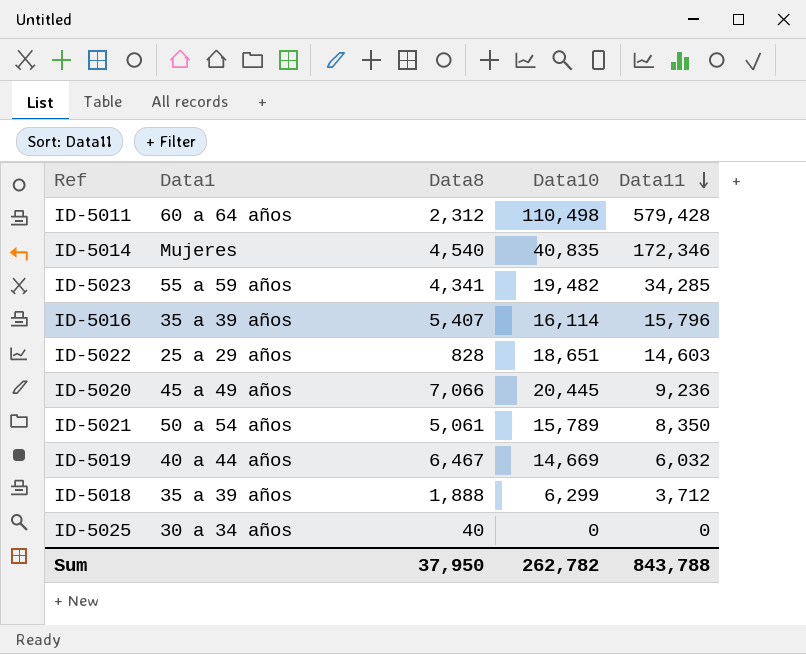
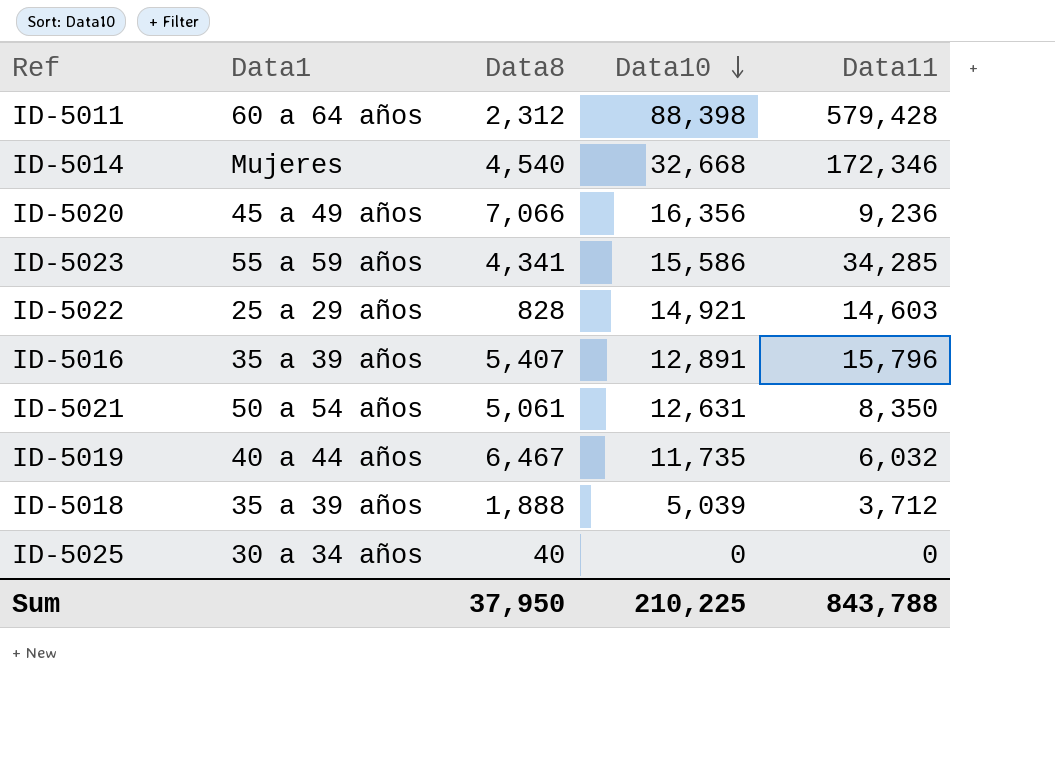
row order: Data11 descending -> Data10 descending
ID-5011 | Data10: 110,498 -> 88,398
ID-5014 | Data10: 40,835 -> 32,668
ID-5020 | Data10: 20,445 -> 16,356
ID-5023 | Data10: 19,482 -> 15,586
ID-5022 | Data10: 18,651 -> 14,921
ID-5016 | Data10: 16,114 -> 12,891
ID-5021 | Data10: 15,789 -> 12,631
ID-5019 | Data10: 14,669 -> 11,735
ID-5018 | Data10: 6,299 -> 5,039
Sum | Data10: 262,782 -> 210,225

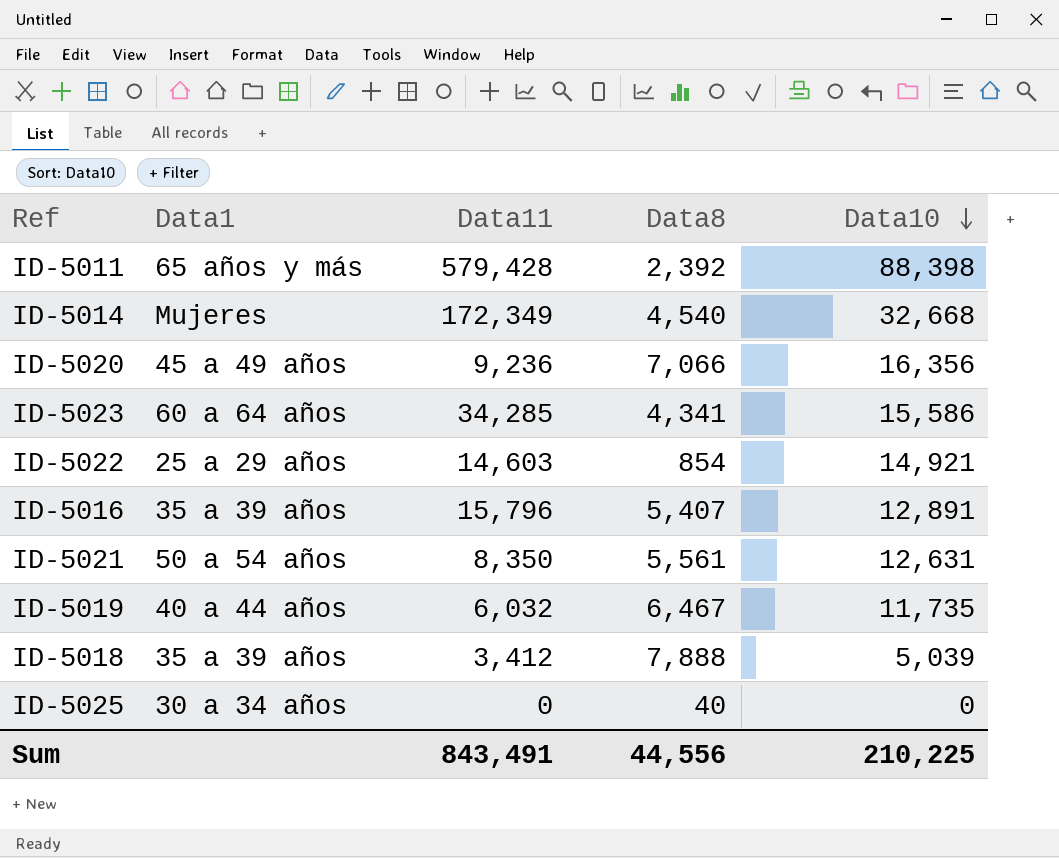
column Data11 | position: 5 -> 3
ID-5011 | Data1: 60 a 64 años -> 65 años y más
ID-5011 | Data8: 2,312 -> 2,392
ID-5014 | Data11: 172,346 -> 172,349
ID-5023 | Data1: 55 a 59 años -> 60 a 64 años
ID-5022 | Data8: 828 -> 854
ID-5021 | Data8: 5,061 -> 5,561
ID-5018 | Data11: 3,712 -> 3,412
ID-5018 | Data8: 1,888 -> 7,888
Sum | Data11: 843,788 -> 843,491
Sum | Data8: 37,950 -> 44,556

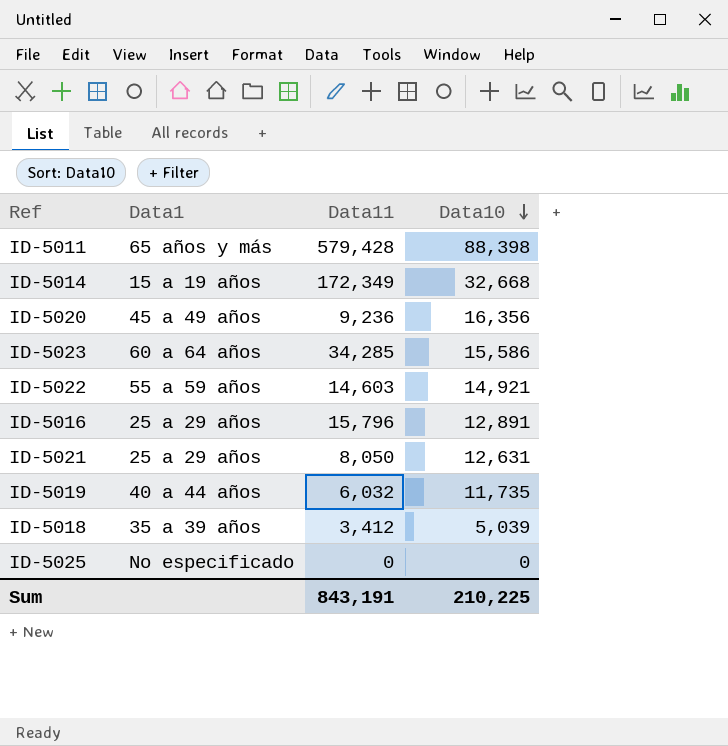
column Data8 | position: 4 -> none
ID-5014 | Data1: Mujeres -> 15 a 19 años
ID-5022 | Data1: 25 a 29 años -> 55 a 59 años
ID-5016 | Data1: 35 a 39 años -> 25 a 29 años
ID-5021 | Data1: 50 a 54 años -> 25 a 29 años
ID-5021 | Data11: 8,350 -> 8,050
ID-5025 | Data1: 30 a 34 años -> No especificado
Sum | Data11: 843,491 -> 843,191

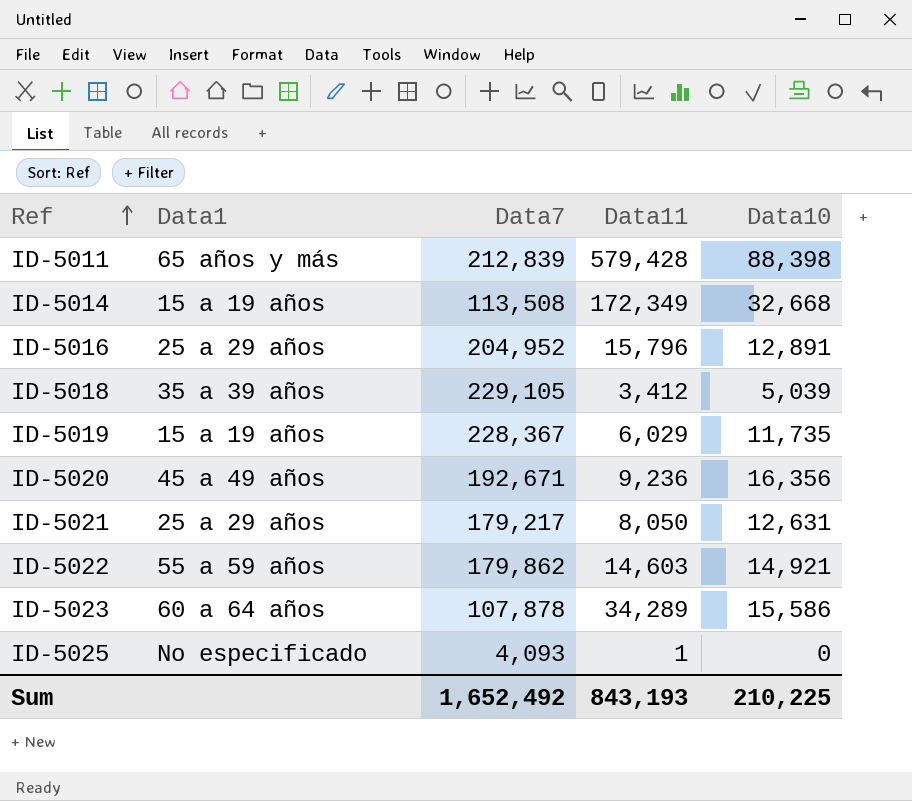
row order: Data10 descending -> Ref ascending
column Data7 | position: none -> 3
ID-5019 | Data1: 40 a 44 años -> 15 a 19 años
ID-5019 | Data11: 6,032 -> 6,029
ID-5023 | Data11: 34,285 -> 34,289
ID-5025 | Data11: 0 -> 1
Sum | Data11: 843,191 -> 843,193

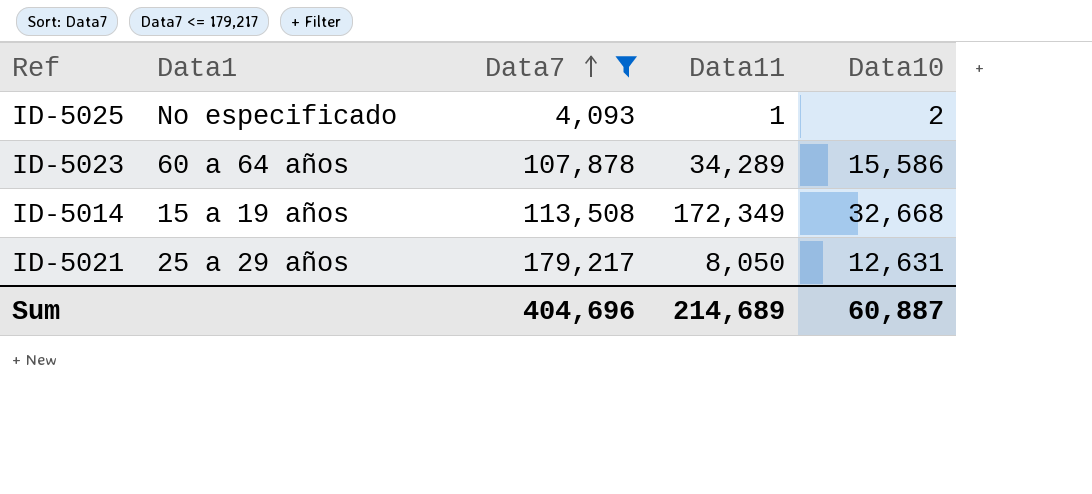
filter: none -> Data7 <= 179,217
row order: Ref ascending -> Data7 ascending
ID-5025 | Data10: 0 -> 2
Sum | Data7: 1,652,492 -> 404,696
Sum | Data11: 843,193 -> 214,689
Sum | Data10: 210,225 -> 60,887

